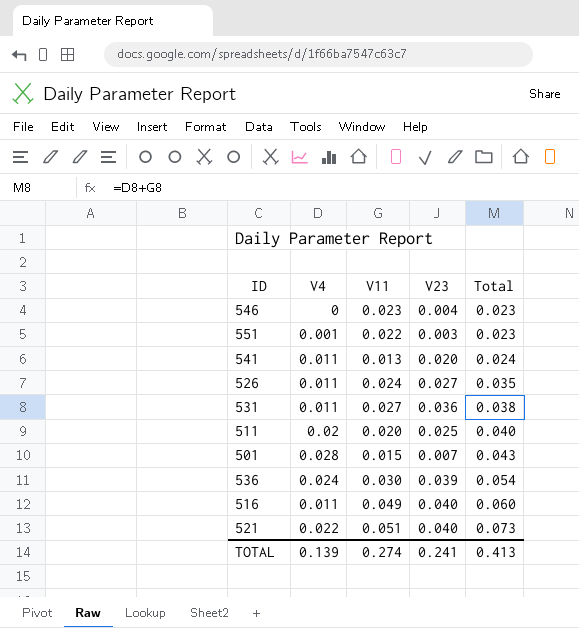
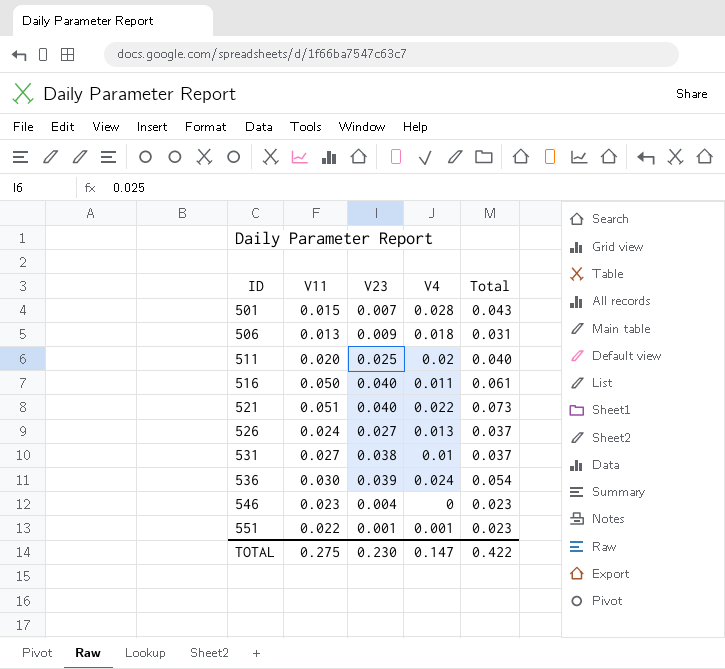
row order: Total ascending -> ID ascending
column V4 | position: 2 -> 4
row 541: 0.011 | 0.013 | 0.020 | 0.024 -> none
row 506: none -> 0.013 | 0.009 | 0.018 | 0.031
516 | V11: 0.049 -> 0.050
516 | Total: 0.060 -> 0.061
526 | V4: 0.011 -> 0.013
526 | Total: 0.035 -> 0.037
531 | V23: 0.036 -> 0.038
531 | V4: 0.011 -> 0.01
531 | Total: 0.038 -> 0.037
551 | V23: 0.003 -> 0.001
TOTAL | V11: 0.274 -> 0.275
TOTAL | V23: 0.241 -> 0.230
TOTAL | V4: 0.139 -> 0.147
TOTAL | Total: 0.413 -> 0.422

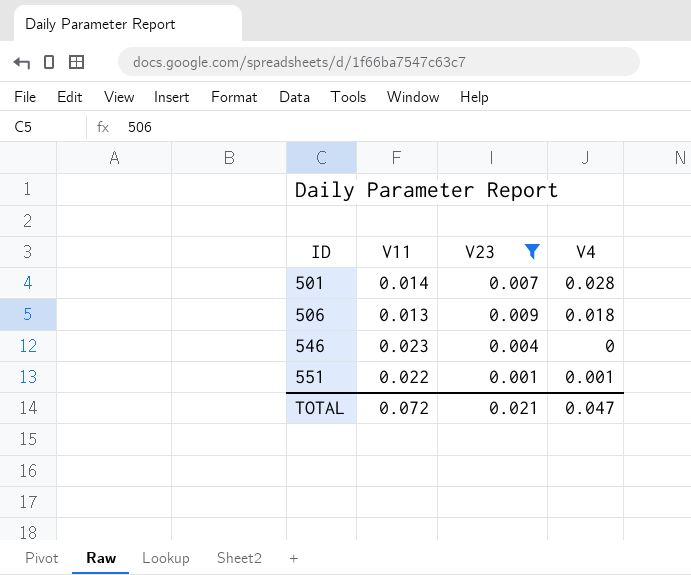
filter: none -> V23 <= 0.009
column Total | formula: [V11] + [V4] -> none
501 | V11: 0.015 -> 0.014
TOTAL | V11: 0.275 -> 0.072
TOTAL | V23: 0.230 -> 0.021
TOTAL | V4: 0.147 -> 0.047

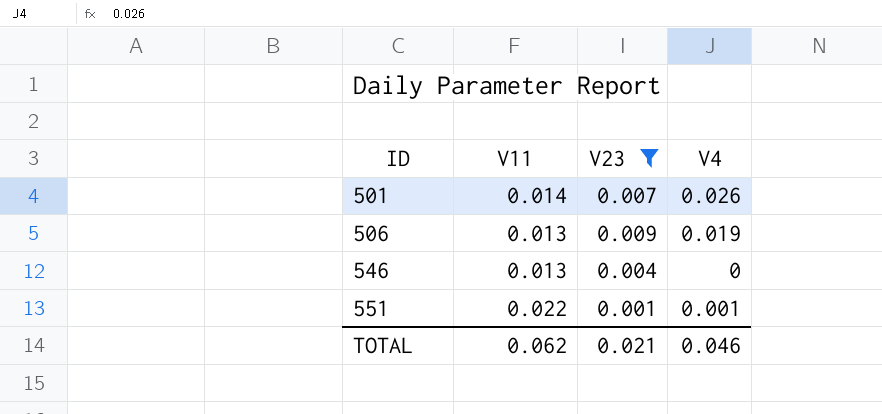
501 | V4: 0.028 -> 0.026
506 | V4: 0.018 -> 0.019
546 | V11: 0.023 -> 0.013
TOTAL | V11: 0.072 -> 0.062
TOTAL | V4: 0.047 -> 0.046

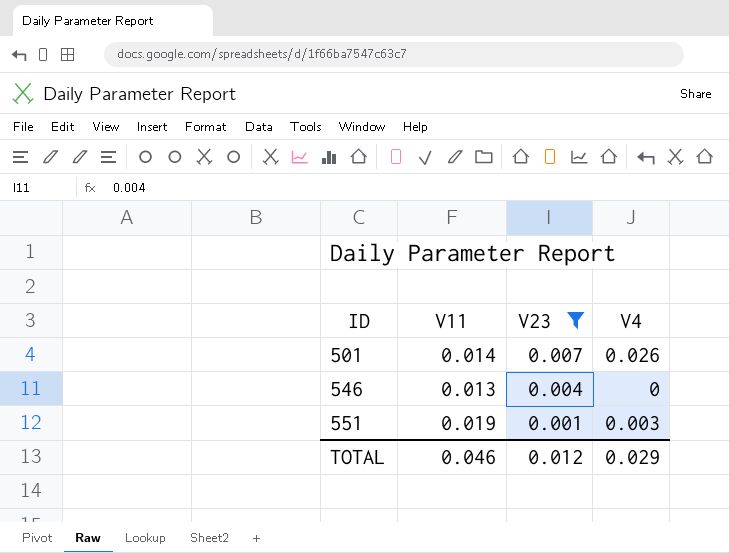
row 506: 0.013 | 0.009 | 0.019 -> none
551 | V11: 0.022 -> 0.019
551 | V4: 0.001 -> 0.003
TOTAL | V11: 0.062 -> 0.046
TOTAL | V23: 0.021 -> 0.012
TOTAL | V4: 0.046 -> 0.029

